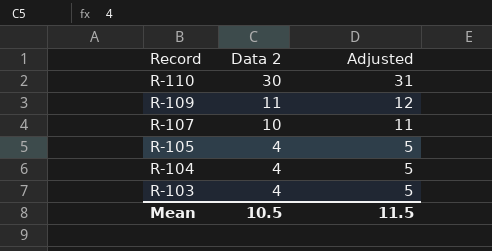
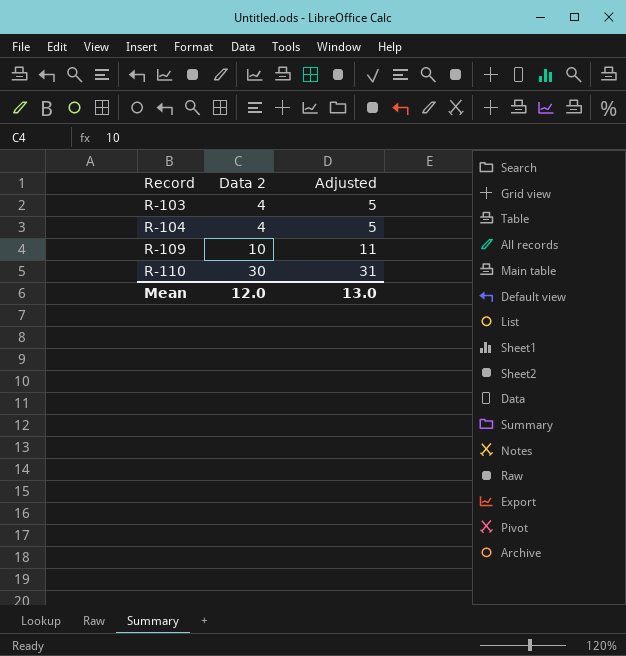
row order: Record descending -> Record ascending
row R-107: 10 | 11 -> none
row R-105: 4 | 5 -> none
R-109 | Data 2: 11 -> 10
R-109 | Adjusted: 12 -> 11
Mean | Data 2: 10.5 -> 12.0
Mean | Adjusted: 11.5 -> 13.0

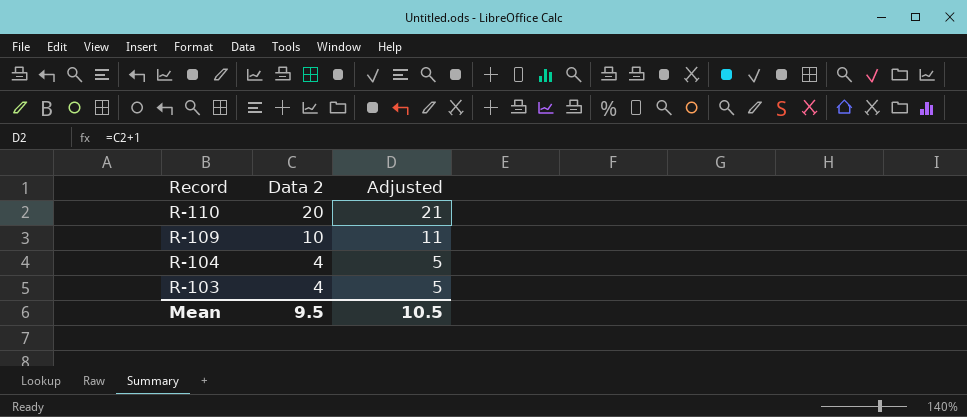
row order: Record ascending -> Record descending
R-110 | Data 2: 30 -> 20
R-110 | Adjusted: 31 -> 21
Mean | Data 2: 12.0 -> 9.5
Mean | Adjusted: 13.0 -> 10.5

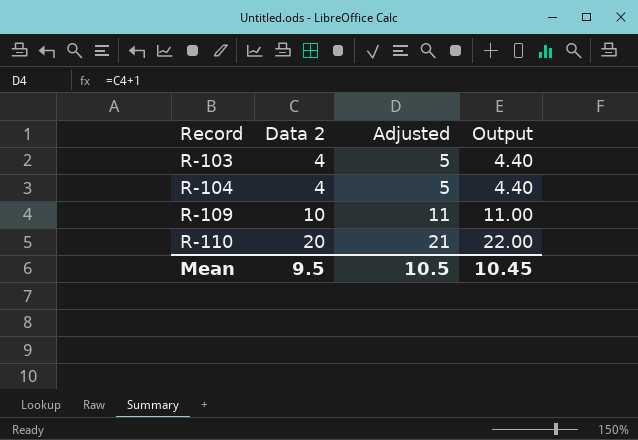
row order: Record descending -> Record ascending
column Output | formula: none -> [Data 2] * 1.1

